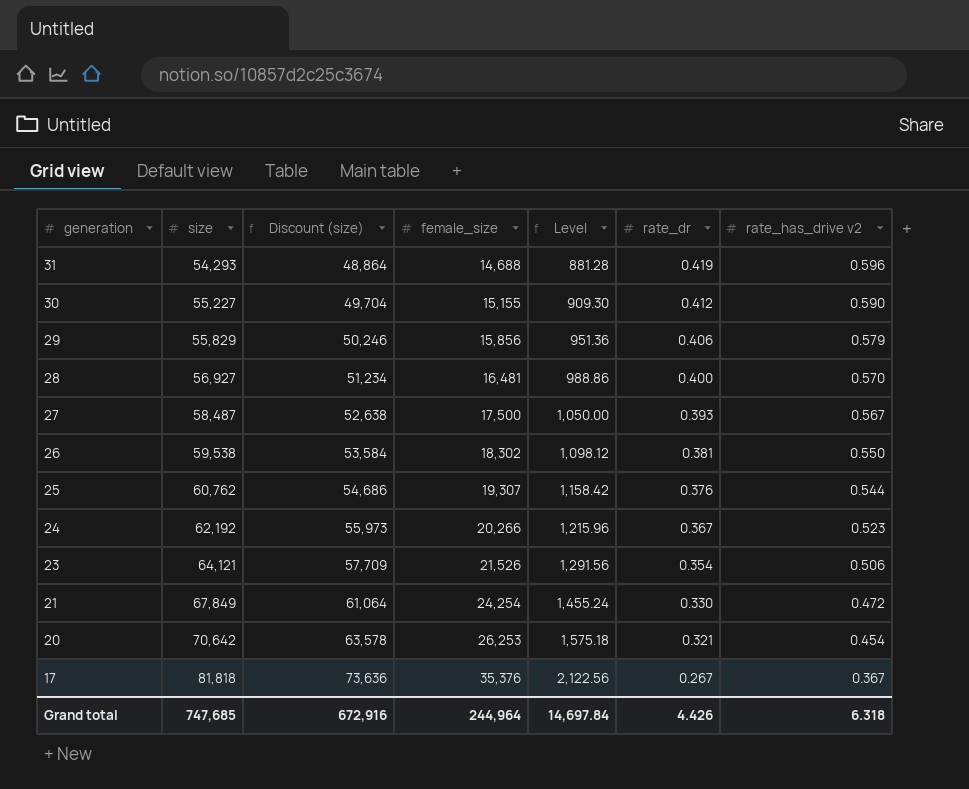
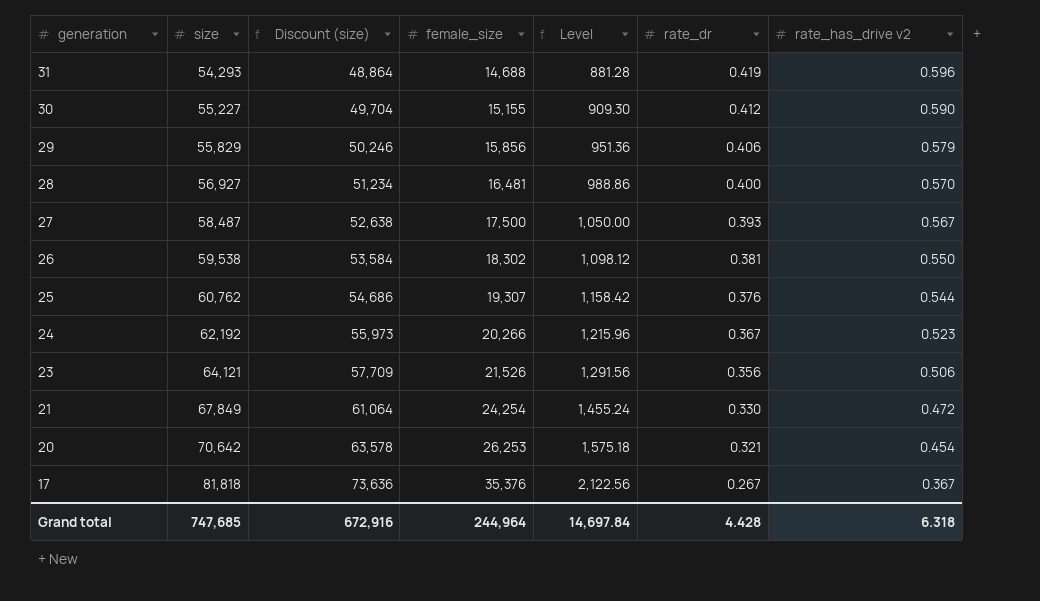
23 | rate_dr: 0.354 -> 0.356
Grand total | rate_dr: 4.426 -> 4.428

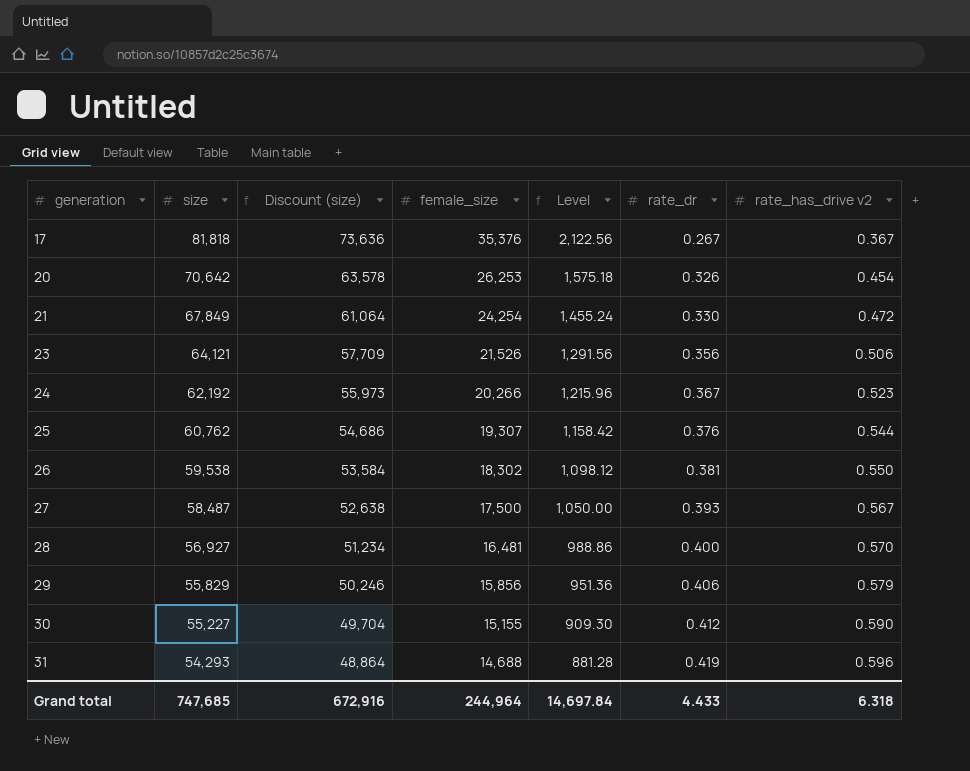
row order: generation descending -> generation ascending
20 | rate_dr: 0.321 -> 0.326
Grand total | rate_dr: 4.428 -> 4.433

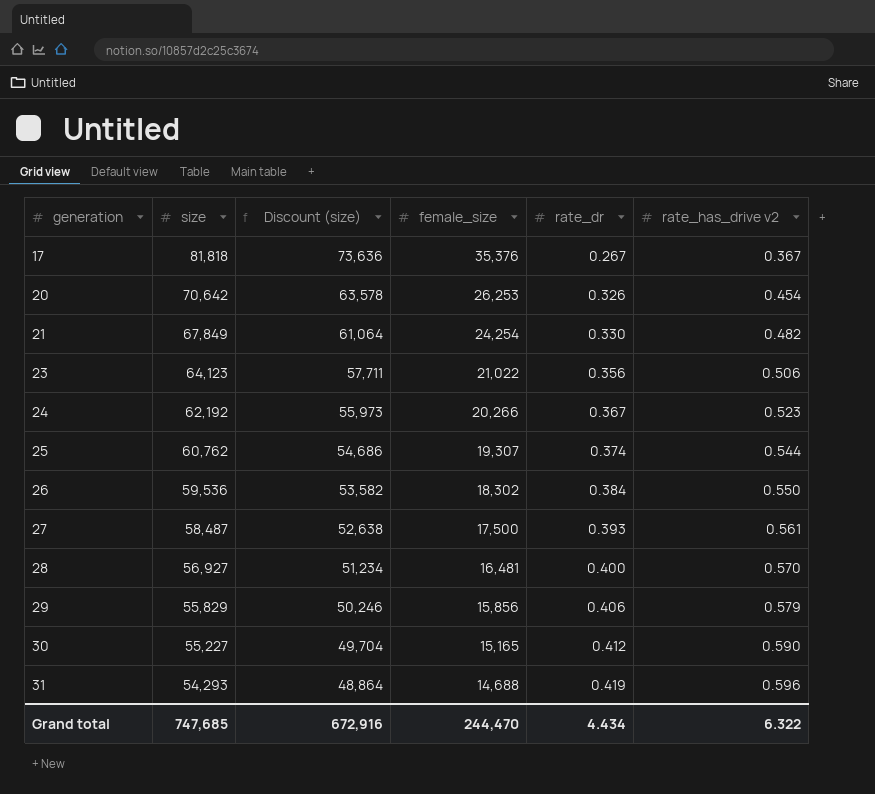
column Level | formula: [female_size] * 0.06 -> none
21 | rate_has_drive v2: 0.472 -> 0.482
23 | size: 64,121 -> 64,123
23 | Discount (size): 57,709 -> 57,711
23 | female_size: 21,526 -> 21,022
25 | rate_dr: 0.376 -> 0.374
26 | size: 59,538 -> 59,536
26 | Discount (size): 53,584 -> 53,582
26 | rate_dr: 0.381 -> 0.384
27 | rate_has_drive v2: 0.567 -> 0.561
30 | female_size: 15,155 -> 15,165
Grand total | female_size: 244,964 -> 244,470
Grand total | rate_dr: 4.433 -> 4.434
Grand total | rate_has_drive v2: 6.318 -> 6.322

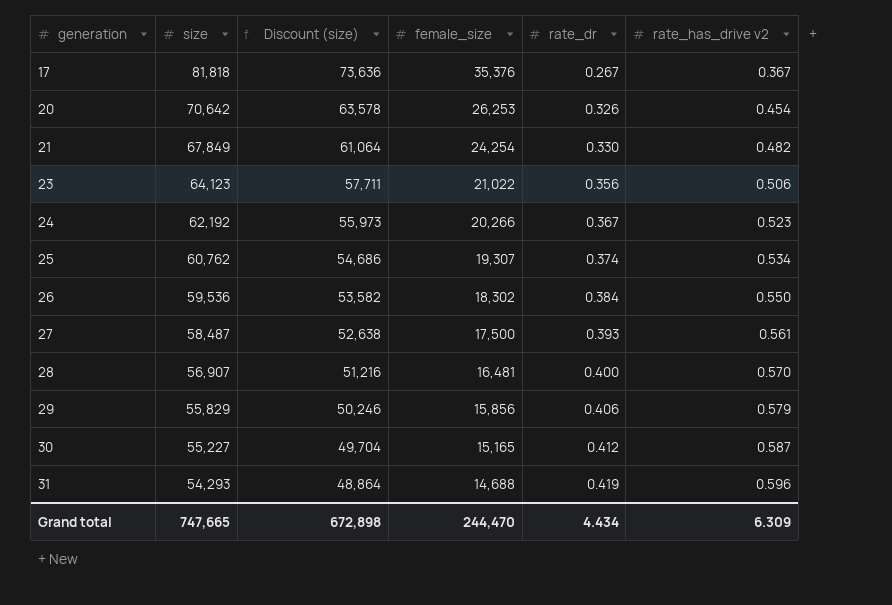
25 | rate_has_drive v2: 0.544 -> 0.534
28 | size: 56,927 -> 56,907
28 | Discount (size): 51,234 -> 51,216
30 | rate_has_drive v2: 0.590 -> 0.587
Grand total | size: 747,685 -> 747,665
Grand total | Discount (size): 672,916 -> 672,898
Grand total | rate_has_drive v2: 6.322 -> 6.309

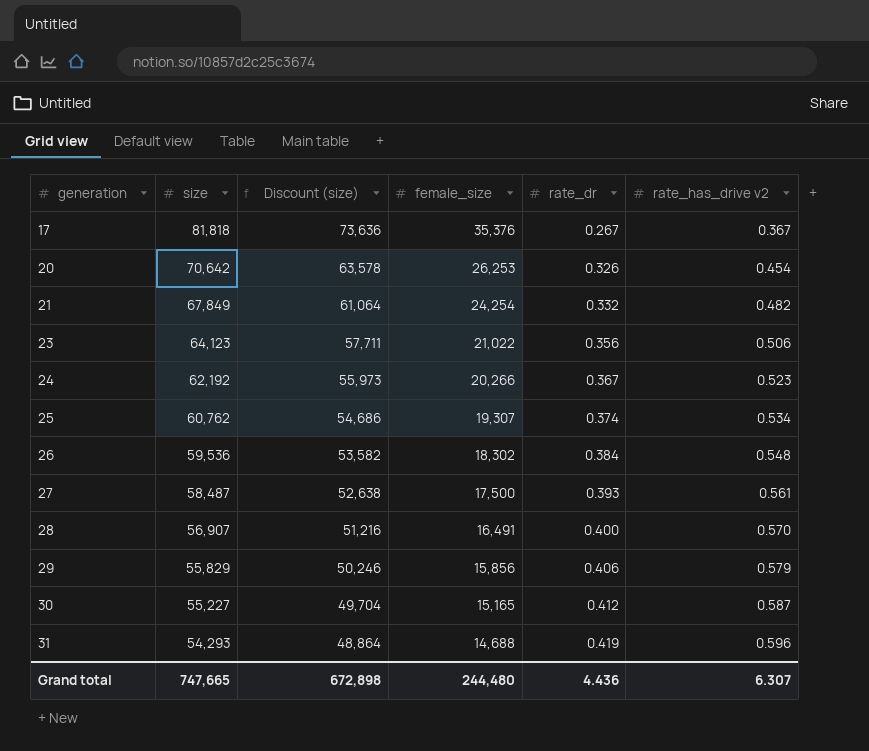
21 | rate_dr: 0.330 -> 0.332
26 | rate_has_drive v2: 0.550 -> 0.548
28 | female_size: 16,481 -> 16,491
Grand total | female_size: 244,470 -> 244,480
Grand total | rate_dr: 4.434 -> 4.436
Grand total | rate_has_drive v2: 6.309 -> 6.307

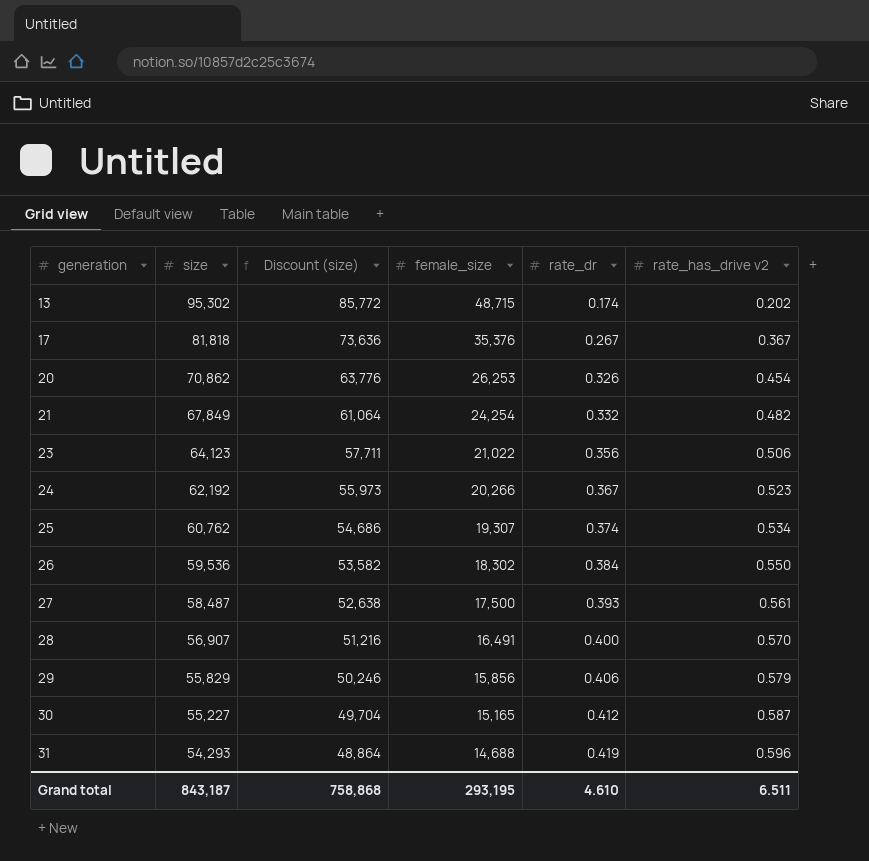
row 13: none -> 95,302 | 85,772 | 48,715 | 0.174 | 0.202
20 | size: 70,642 -> 70,862
20 | Discount (size): 63,578 -> 63,776
26 | rate_has_drive v2: 0.548 -> 0.550
Grand total | size: 747,665 -> 843,187
Grand total | Discount (size): 672,898 -> 758,868
Grand total | female_size: 244,480 -> 293,195
Grand total | rate_dr: 4.436 -> 4.610
Grand total | rate_has_drive v2: 6.307 -> 6.511

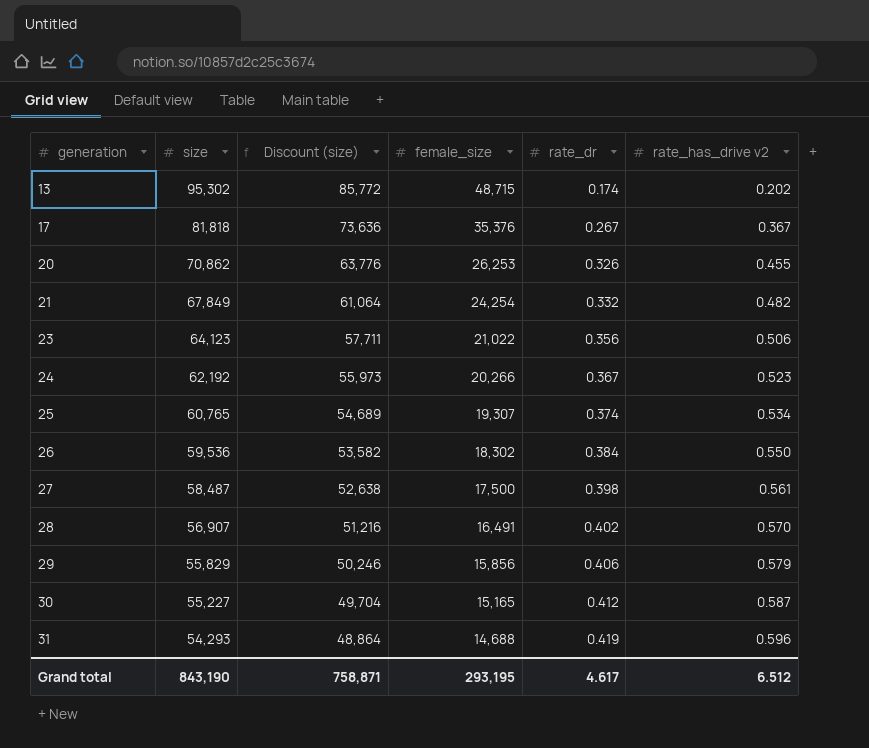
20 | rate_has_drive v2: 0.454 -> 0.455
25 | size: 60,762 -> 60,765
25 | Discount (size): 54,686 -> 54,689
27 | rate_dr: 0.393 -> 0.398
28 | rate_dr: 0.400 -> 0.402
Grand total | size: 843,187 -> 843,190
Grand total | Discount (size): 758,868 -> 758,871
Grand total | rate_dr: 4.610 -> 4.617
Grand total | rate_has_drive v2: 6.511 -> 6.512

